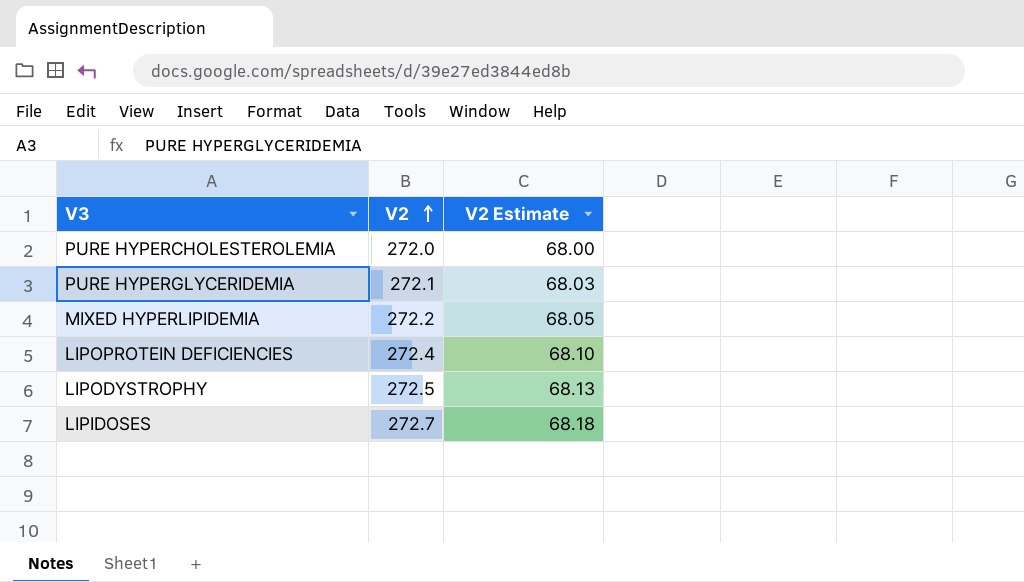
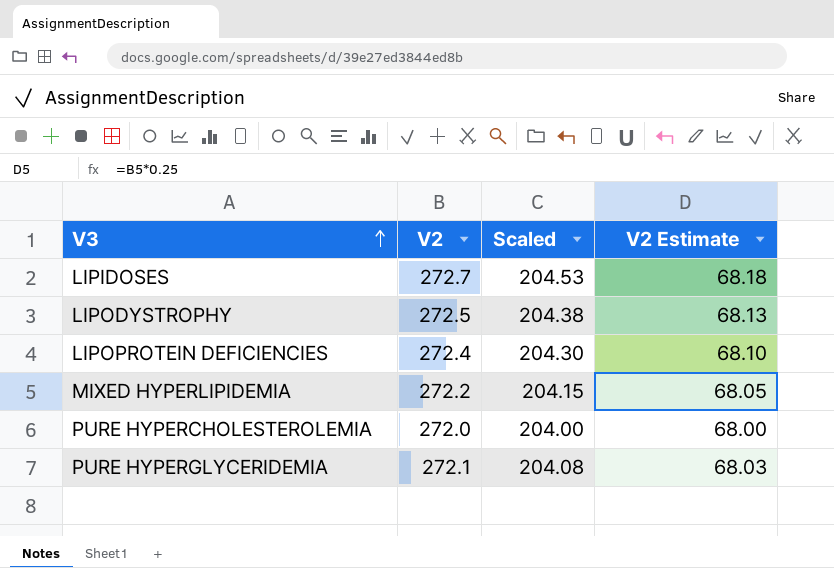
row order: V2 ascending -> V3 ascending
column Scaled | formula: none -> [V2] * 0.75

